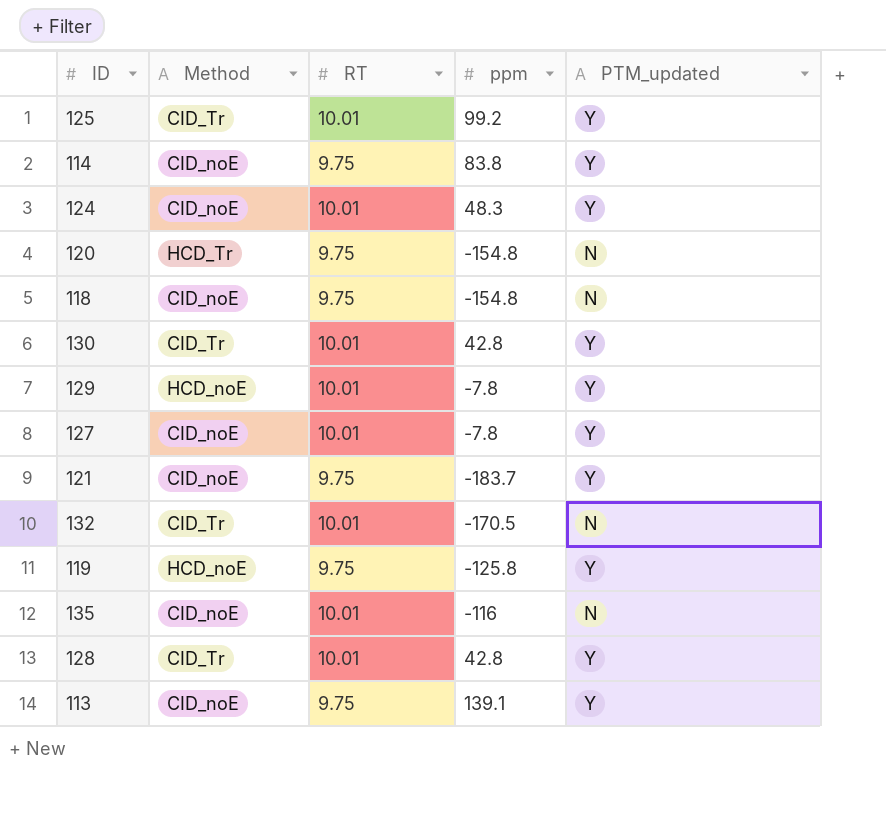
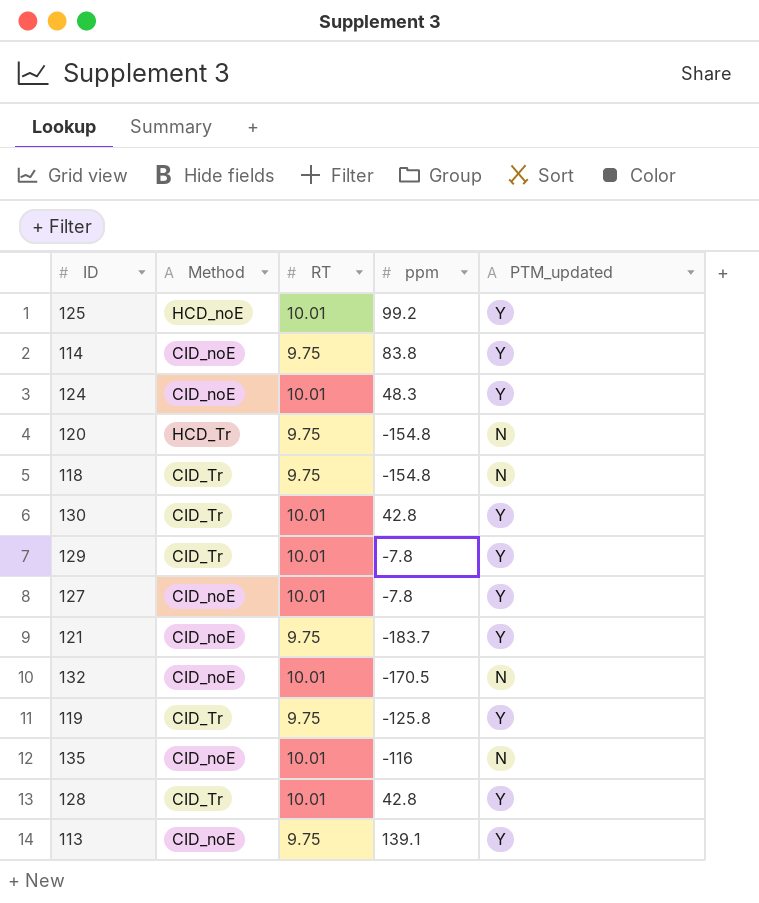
125 | Method: CID_Tr -> HCD_noE
118 | Method: CID_noE -> CID_Tr
129 | Method: HCD_noE -> CID_Tr
132 | Method: CID_Tr -> CID_noE
119 | Method: HCD_noE -> CID_Tr

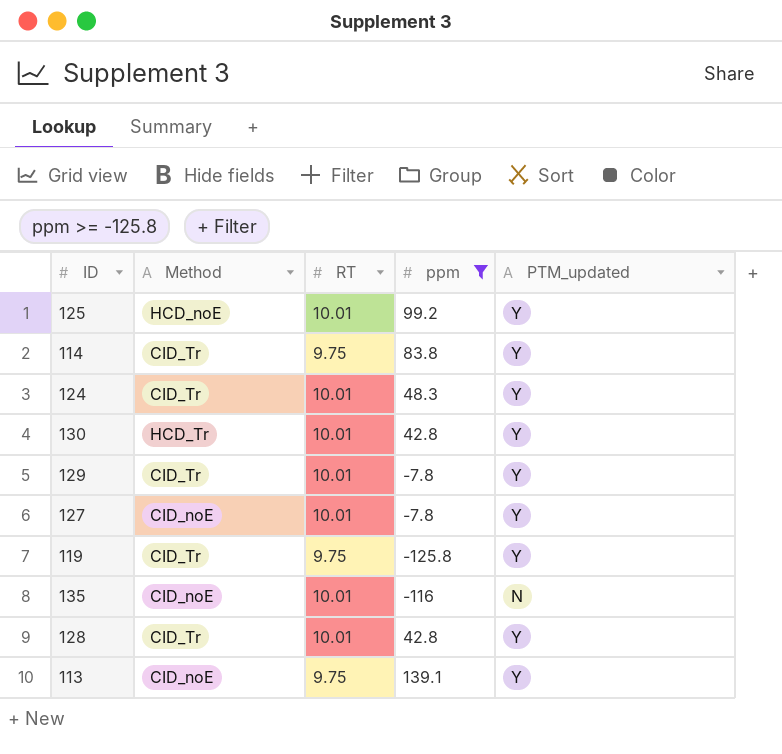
filter: none -> ppm >= -125.8
114 | Method: CID_noE -> CID_Tr
124 | Method: CID_noE -> CID_Tr
130 | Method: CID_Tr -> HCD_Tr

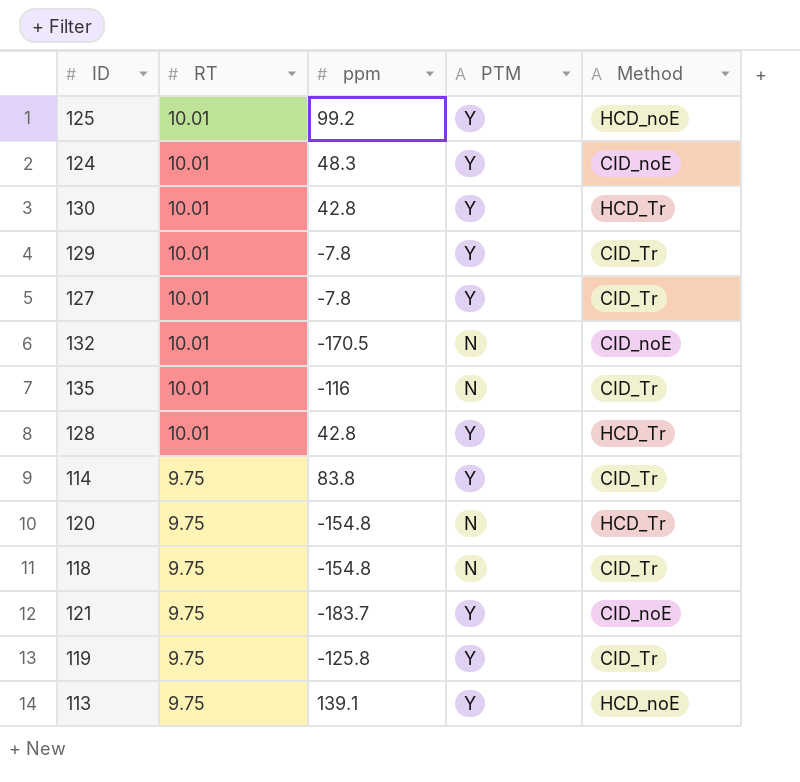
filter: ppm >= -125.8 -> none
row order: none -> RT descending
column name: PTM_updated -> PTM
column Method | position: 2 -> 5
124 | Method: CID_Tr -> CID_noE
127 | Method: CID_noE -> CID_Tr
135 | Method: CID_noE -> CID_Tr
128 | Method: CID_Tr -> HCD_Tr
113 | Method: CID_noE -> HCD_noE

